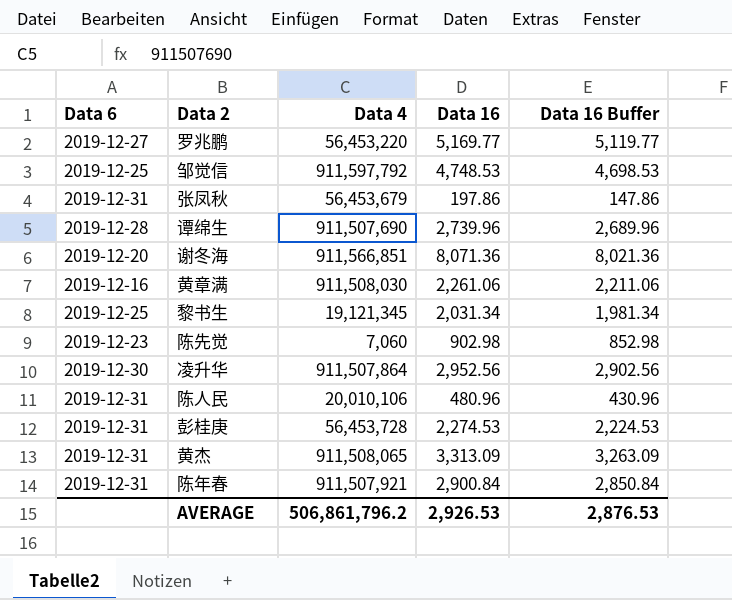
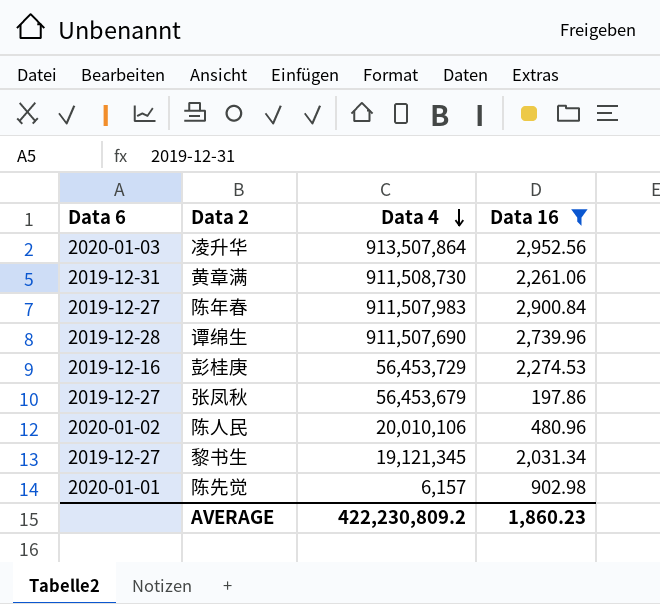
filter: none -> Data 16 <= 2,952.56
row order: none -> Data 4 descending
column Data 16 Buffer | formula: [Data 16] - 50 -> none
凌升华 | Data 6: 2019-12-30 -> 2020-01-03
凌升华 | Data 4: 911,507,864 -> 913,507,864
黄章满 | Data 6: 2019-12-16 -> 2019-12-31
黄章满 | Data 4: 911,508,030 -> 911,508,730
陈年春 | Data 6: 2019-12-31 -> 2019-12-27
陈年春 | Data 4: 911,507,921 -> 911,507,983
彭桂庚 | Data 6: 2019-12-31 -> 2019-12-16
彭桂庚 | Data 4: 56,453,728 -> 56,453,729
张凤秋 | Data 6: 2019-12-31 -> 2019-12-27
陈人民 | Data 6: 2019-12-31 -> 2020-01-02
黎书生 | Data 6: 2019-12-25 -> 2019-12-27
陈先觉 | Data 6: 2019-12-23 -> 2020-01-01
陈先觉 | Data 4: 7,060 -> 6,157
AVERAGE | Data 4: 506,861,796.2 -> 422,230,809.2
AVERAGE | Data 16: 2,926.53 -> 1,860.23

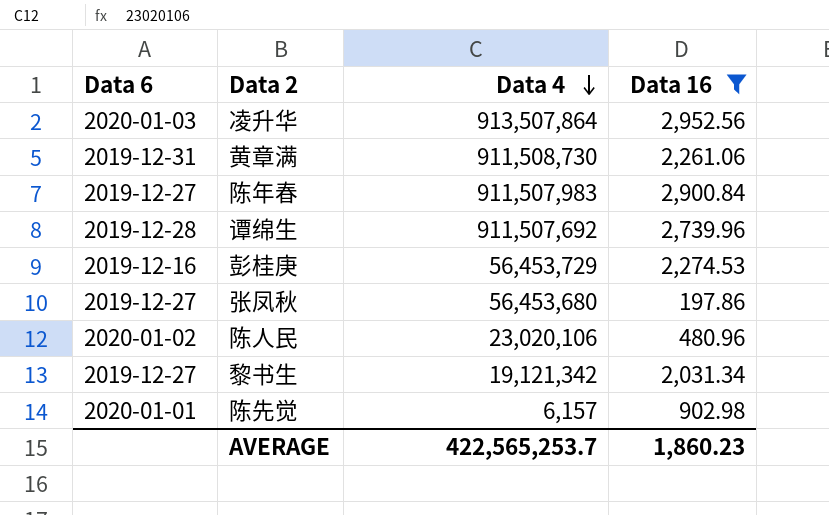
谭绵生 | Data 4: 911,507,690 -> 911,507,692
张凤秋 | Data 4: 56,453,679 -> 56,453,680
陈人民 | Data 4: 20,010,106 -> 23,020,106
黎书生 | Data 4: 19,121,345 -> 19,121,342
AVERAGE | Data 4: 422,230,809.2 -> 422,565,253.7

